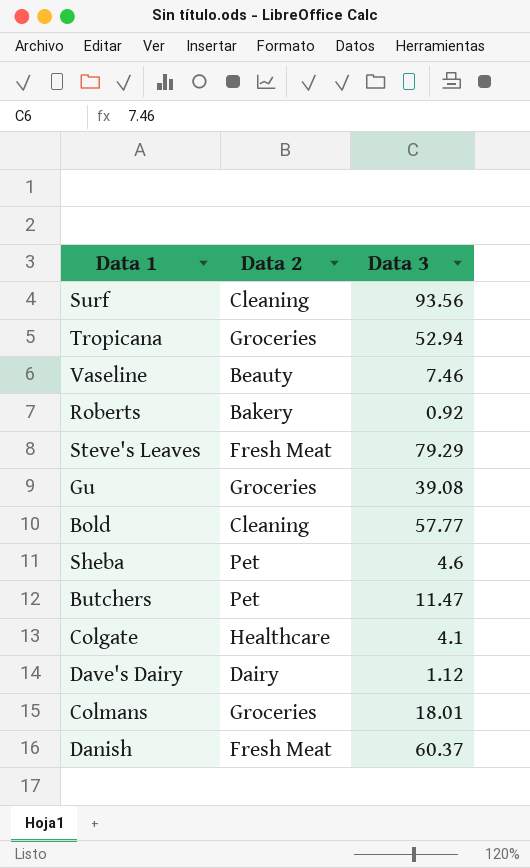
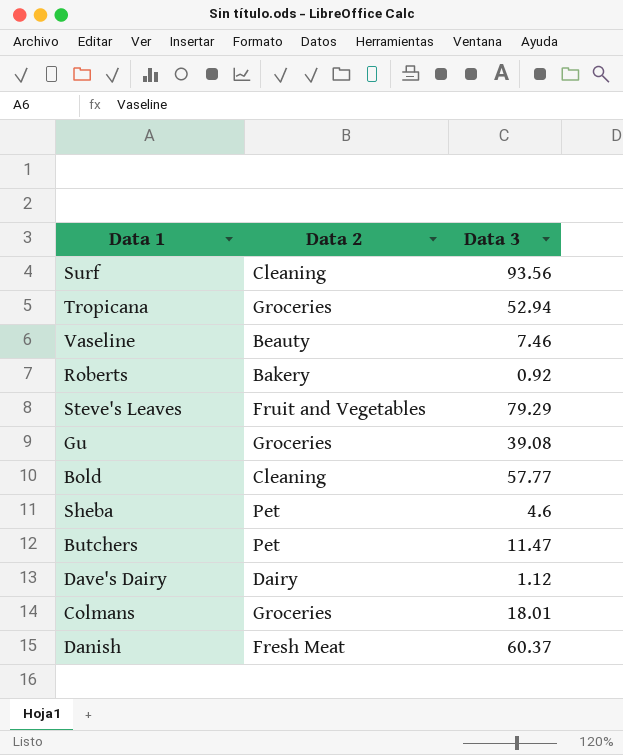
row Colgate: Healthcare | 4.1 -> none
Steve's Leaves | Data 2: Fresh Meat -> Fruit and Vegetables

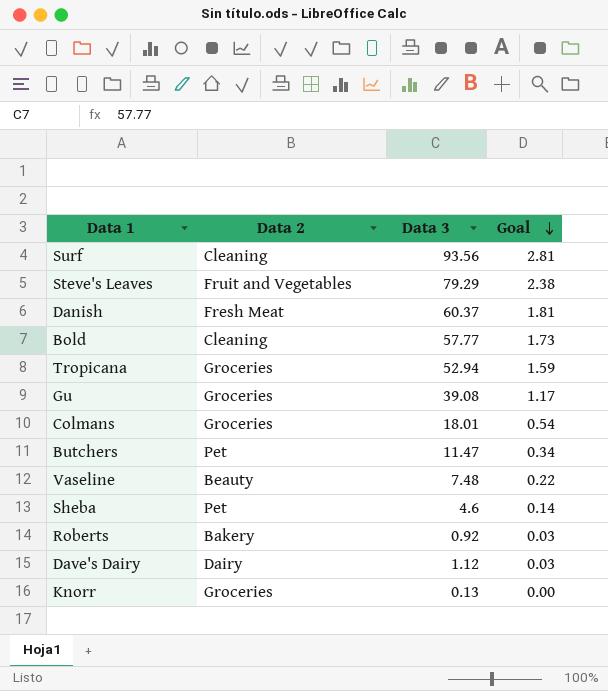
row order: none -> Goal descending
column Goal | formula: none -> [Data 3] * 0.03
Vaseline | Data 3: 7.46 -> 7.48
row Knorr: none -> Groceries | 0.13 | 0.00

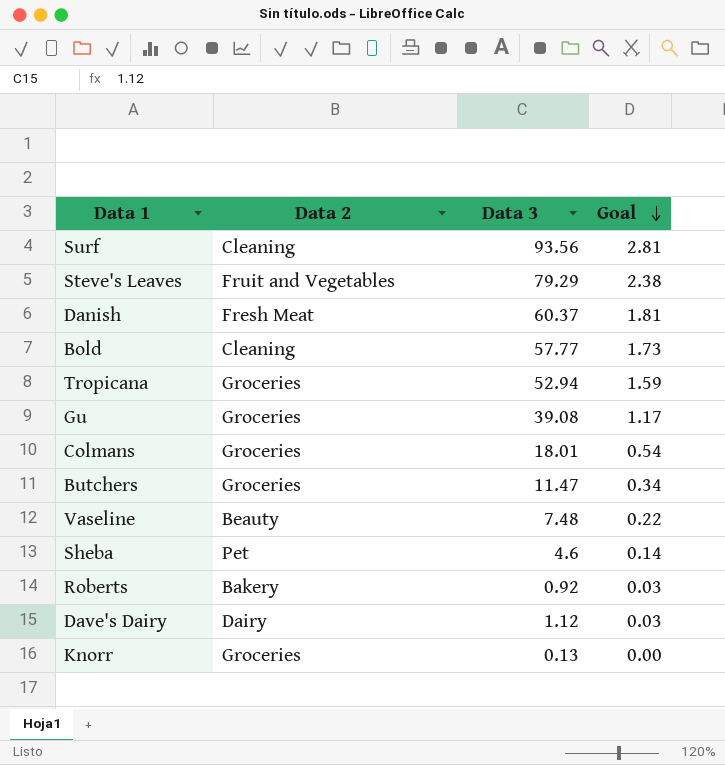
Butchers | Data 2: Pet -> Groceries

